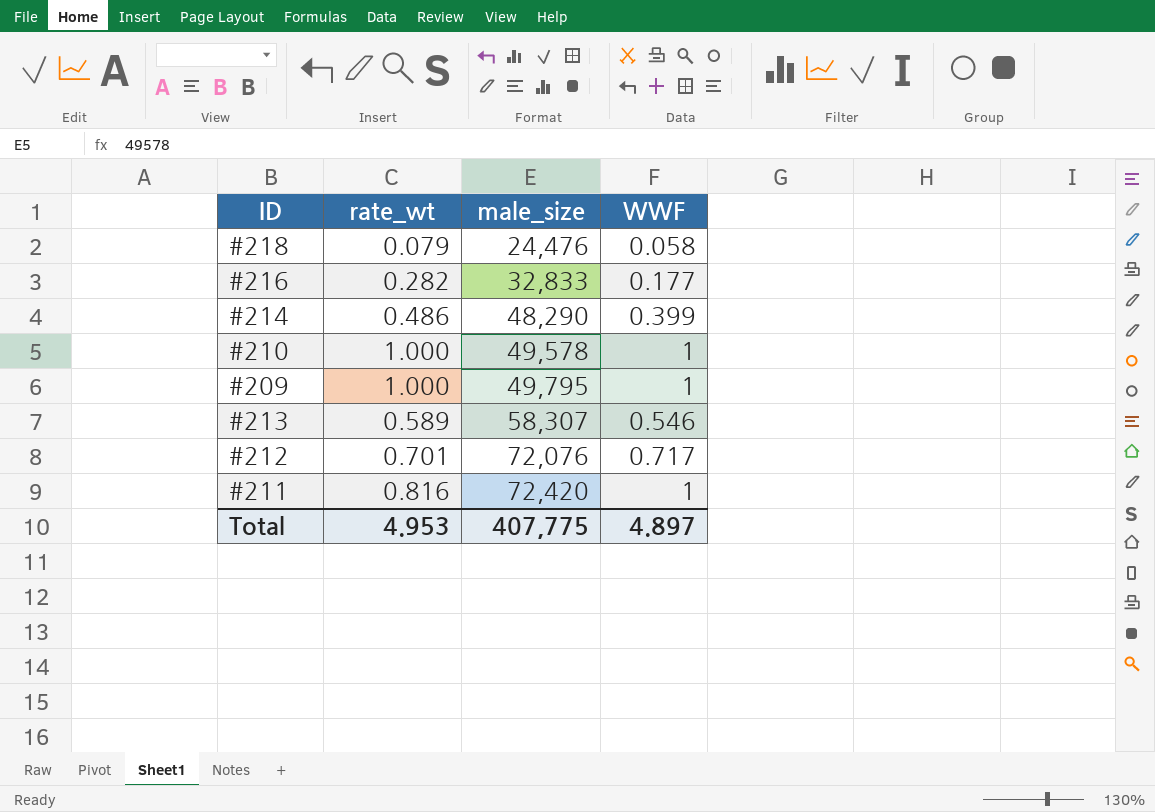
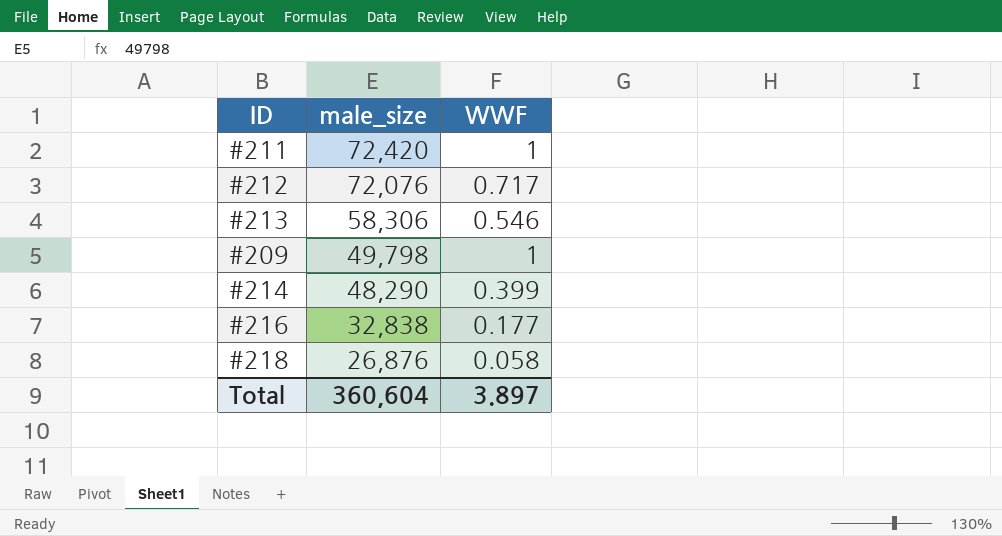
row order: male_size ascending -> male_size descending
column rate_wt | position: 2 -> none
row #210: 1.000 | 49,578 | 1 -> none
#213 | male_size: 58,307 -> 58,306
#209 | male_size: 49,795 -> 49,798
#216 | male_size: 32,833 -> 32,838
#218 | male_size: 24,476 -> 26,876
Total | male_size: 407,775 -> 360,604
Total | WWF: 4.897 -> 3.897

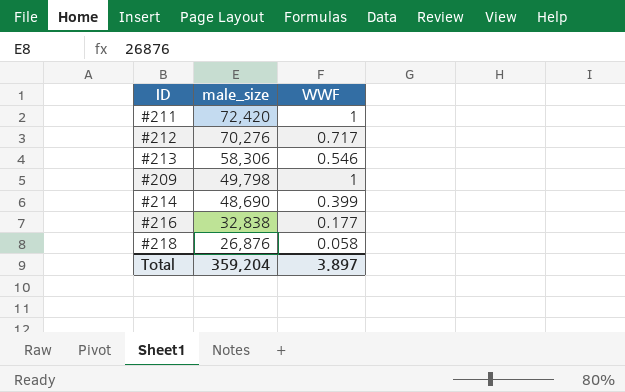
#212 | male_size: 72,076 -> 70,276
#214 | male_size: 48,290 -> 48,690
Total | male_size: 360,604 -> 359,204

